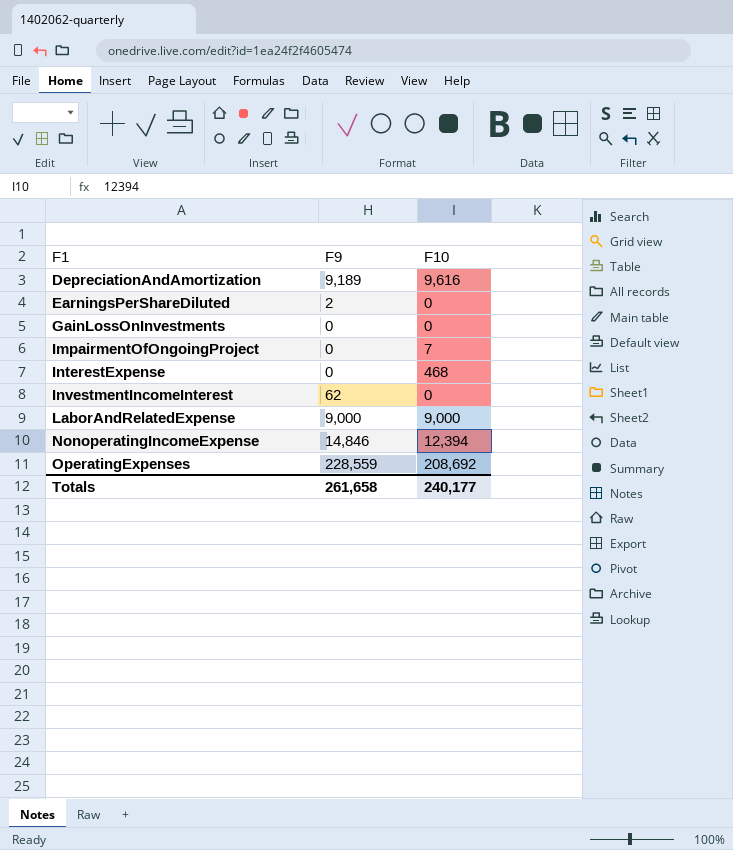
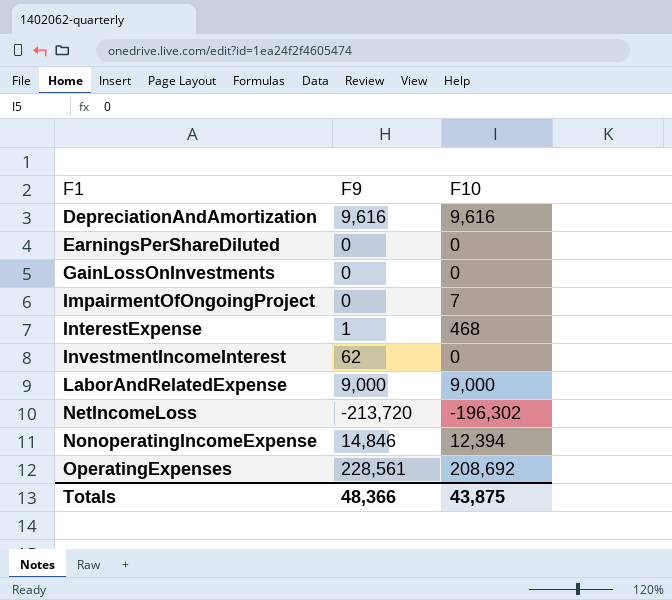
DepreciationAndAmortization | F9: 9,189 -> 9,616
EarningsPerShareDiluted | F9: 2 -> 0
InterestExpense | F9: 0 -> 1
row NetIncomeLoss: none -> -213,720 | -196,302
OperatingExpenses | F9: 228,559 -> 228,561
Totals | F9: 261,658 -> 48,366
Totals | F10: 240,177 -> 43,875

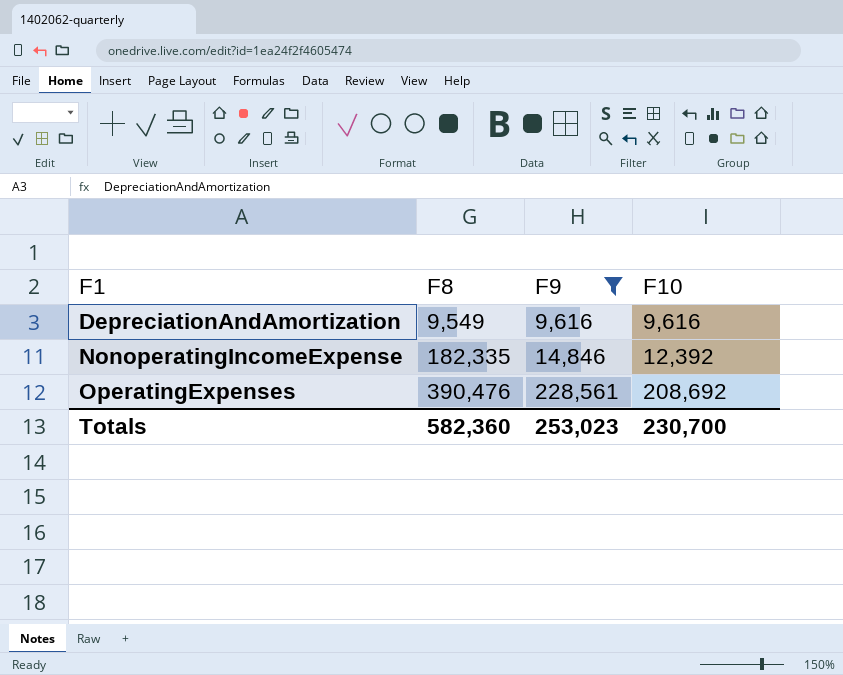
filter: none -> F9 >= 9,616
column F8 | position: none -> 2
NonoperatingIncomeExpense | F10: 12,394 -> 12,392
Totals | F9: 48,366 -> 253,023
Totals | F10: 43,875 -> 230,700

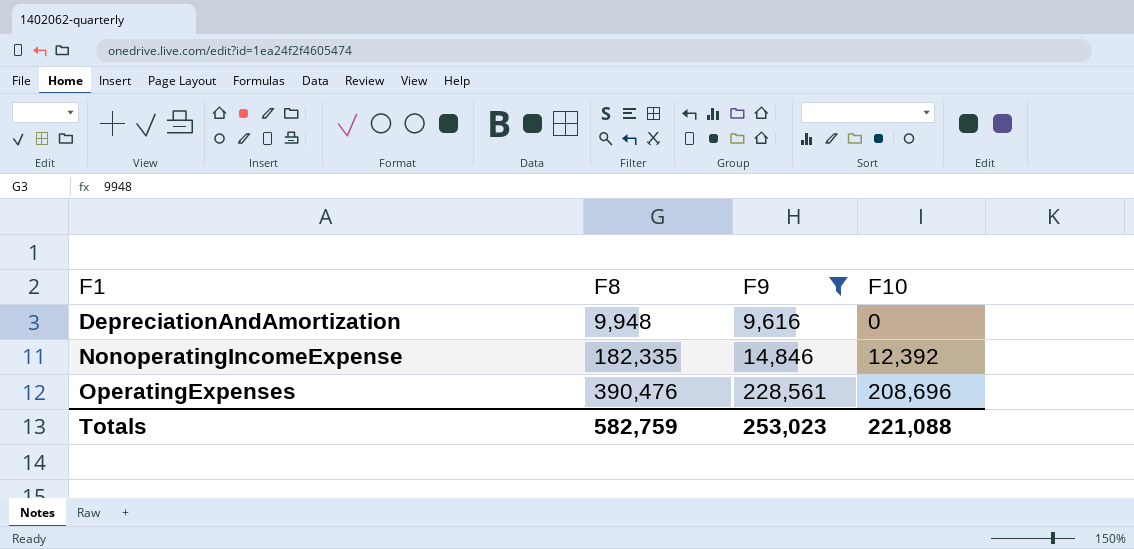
DepreciationAndAmortization | F8: 9,549 -> 9,948
DepreciationAndAmortization | F10: 9,616 -> 0
OperatingExpenses | F10: 208,692 -> 208,696
Totals | F8: 582,360 -> 582,759
Totals | F10: 230,700 -> 221,088

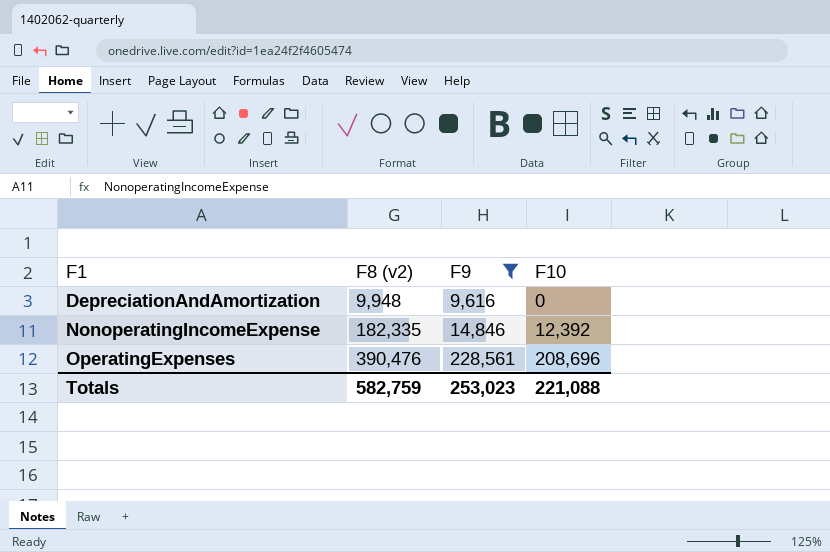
column name: F8 -> F8 (v2)

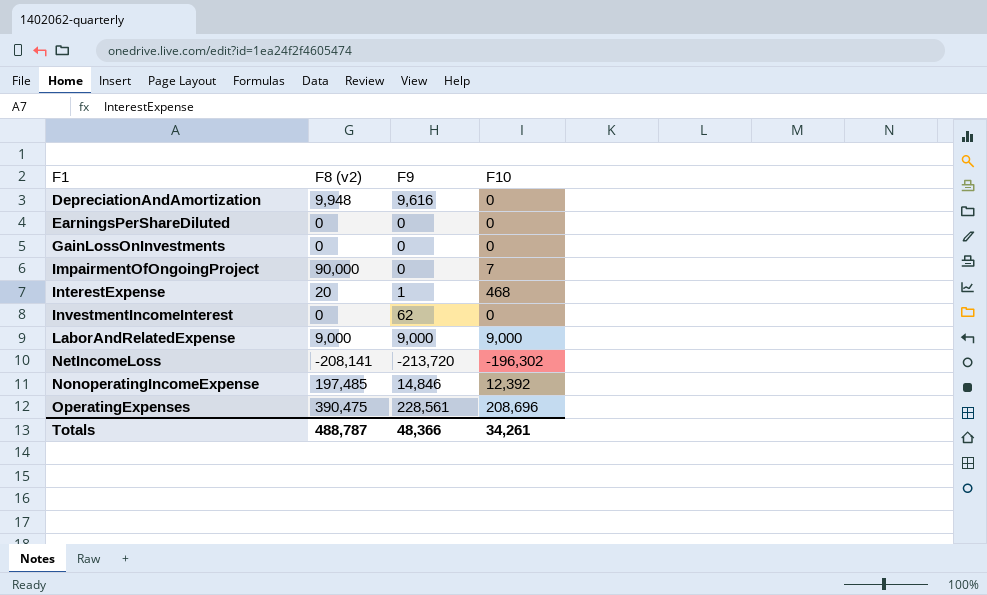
filter: F9 >= 9,616 -> none
NonoperatingIncomeExpense | F8 (v2): 182,335 -> 197,485
OperatingExpenses | F8 (v2): 390,476 -> 390,475
Totals | F8 (v2): 582,759 -> 488,787
Totals | F9: 253,023 -> 48,366
Totals | F10: 221,088 -> 34,261

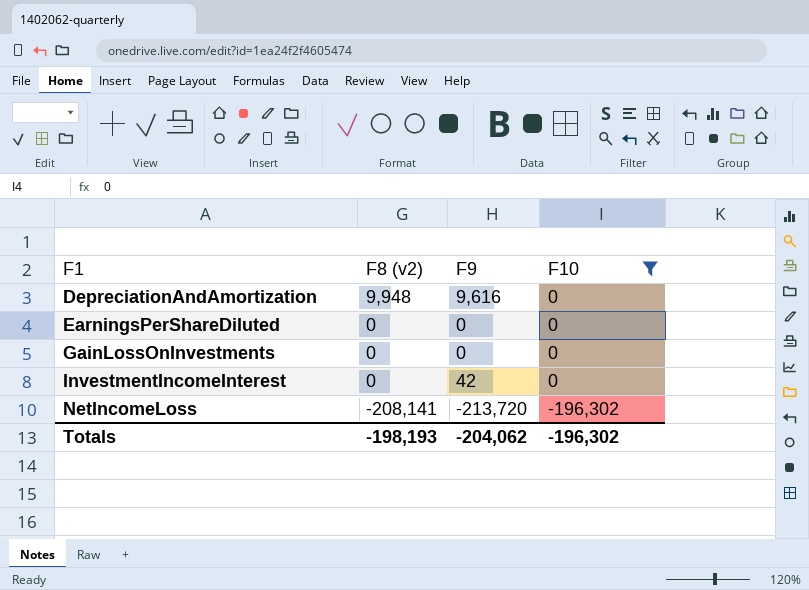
filter: none -> F10 <= 0
InvestmentIncomeInterest | F9: 62 -> 42
Totals | F8 (v2): 488,787 -> -198,193
Totals | F9: 48,366 -> -204,062
Totals | F10: 34,261 -> -196,302

